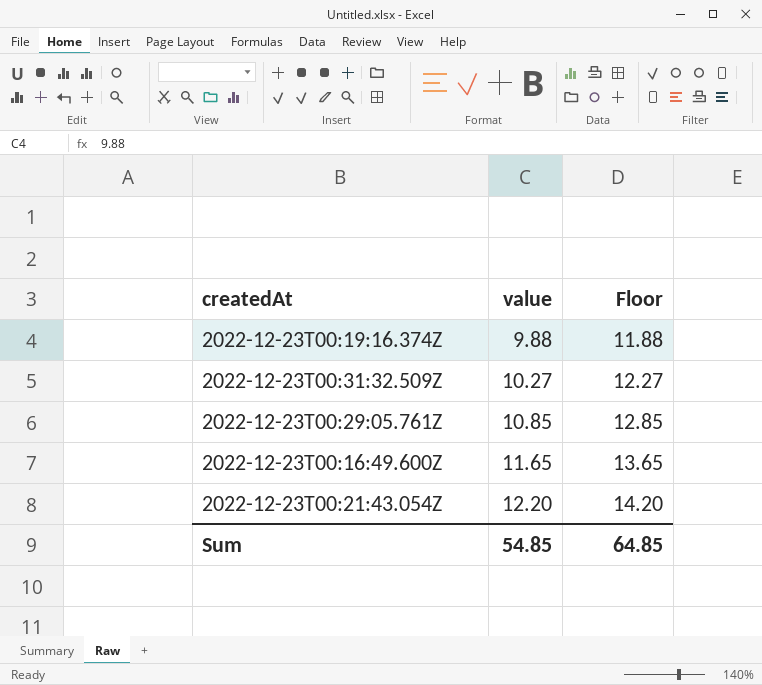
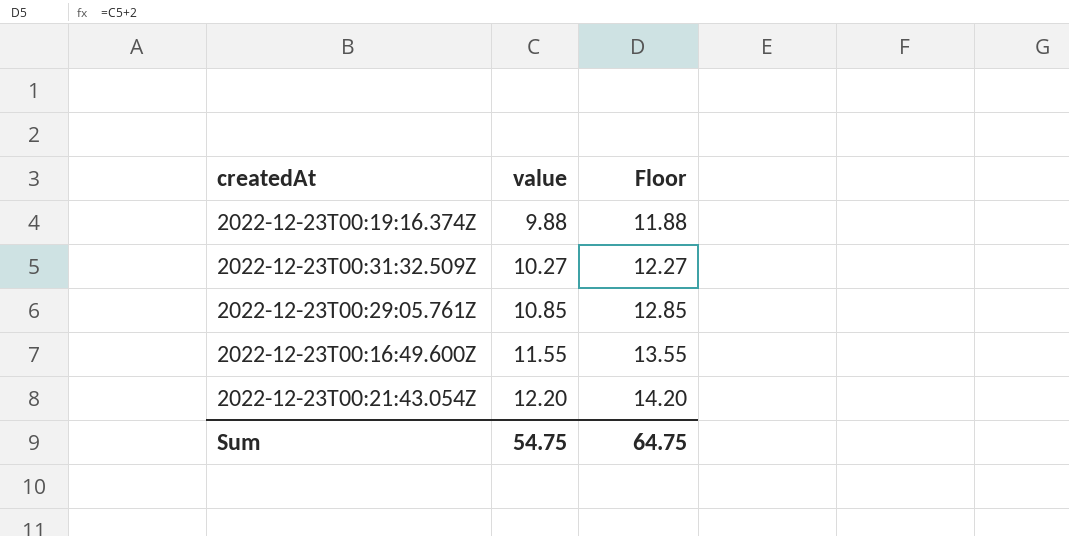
2022-12-23T00:16:49.600Z | value: 11.65 -> 11.55
2022-12-23T00:16:49.600Z | Floor: 13.65 -> 13.55
Sum | value: 54.85 -> 54.75
Sum | Floor: 64.85 -> 64.75

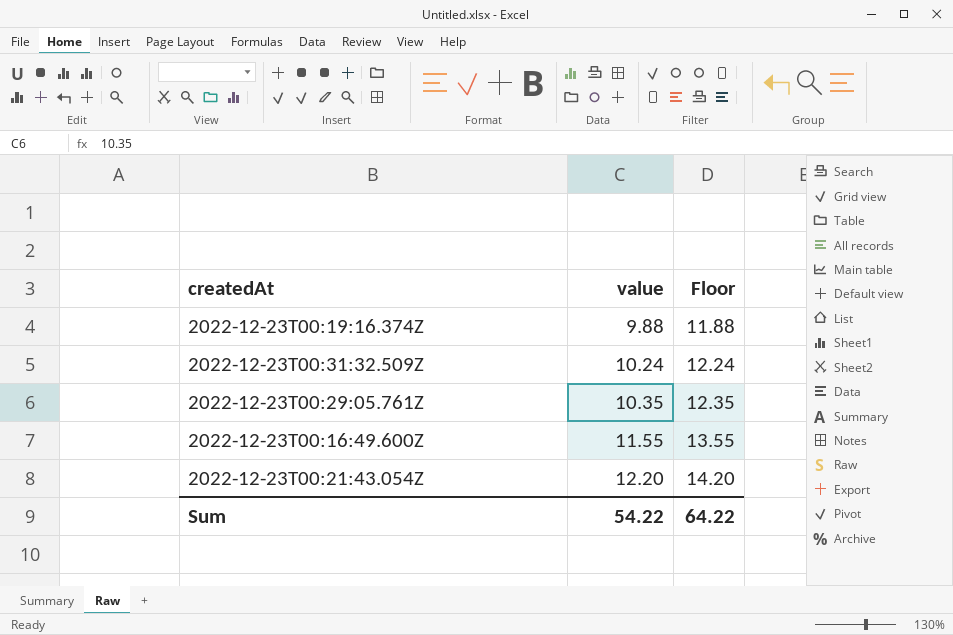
2022-12-23T00:31:32.509Z | value: 10.27 -> 10.24
2022-12-23T00:31:32.509Z | Floor: 12.27 -> 12.24
2022-12-23T00:29:05.761Z | value: 10.85 -> 10.35
2022-12-23T00:29:05.761Z | Floor: 12.85 -> 12.35
Sum | value: 54.75 -> 54.22
Sum | Floor: 64.75 -> 64.22

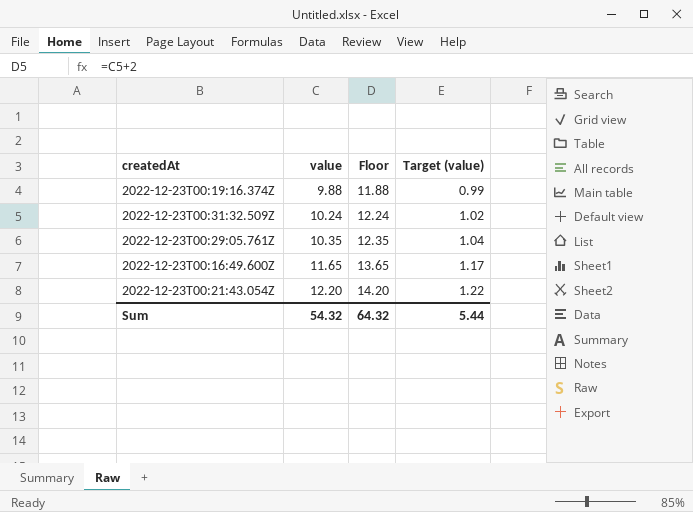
column Target (value) | formula: none -> [value] * 0.1
2022-12-23T00:16:49.600Z | value: 11.55 -> 11.65
2022-12-23T00:16:49.600Z | Floor: 13.55 -> 13.65
Sum | value: 54.22 -> 54.32
Sum | Floor: 64.22 -> 64.32

